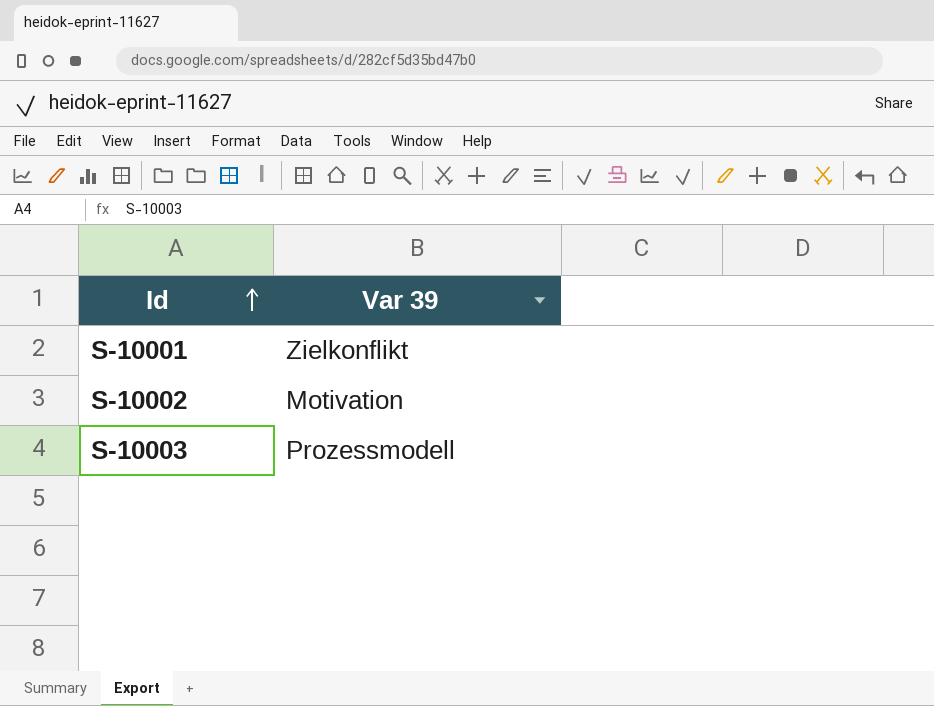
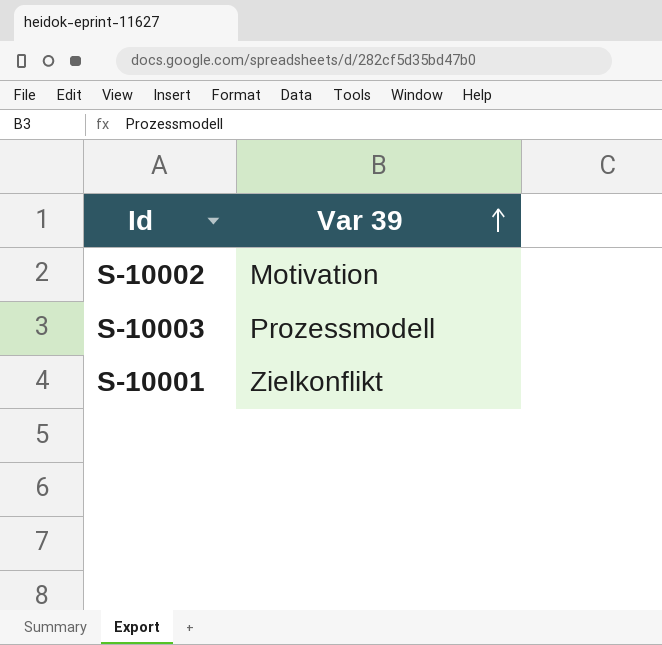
row order: Id ascending -> Var 39 ascending

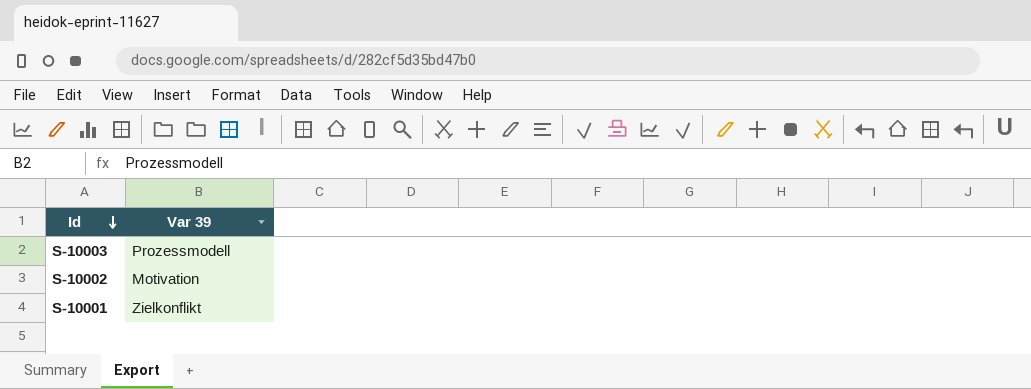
row order: Var 39 ascending -> Id descending

